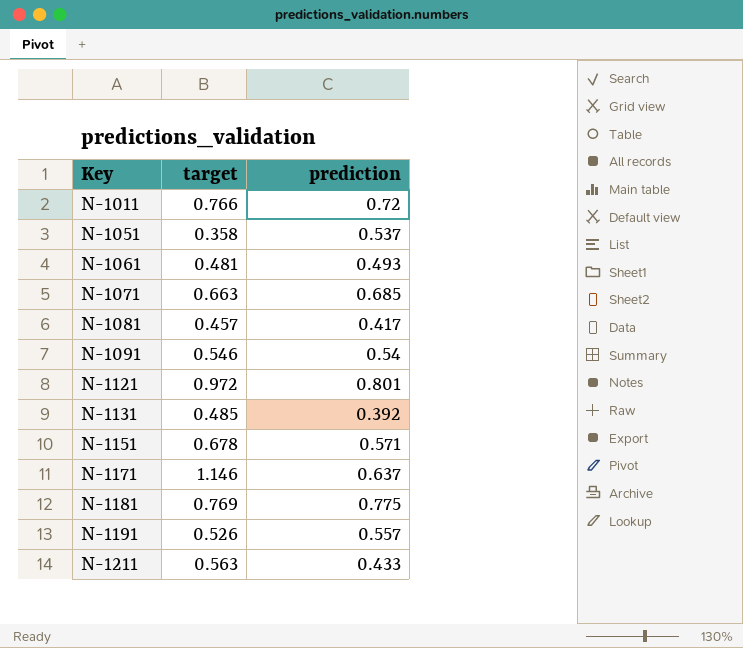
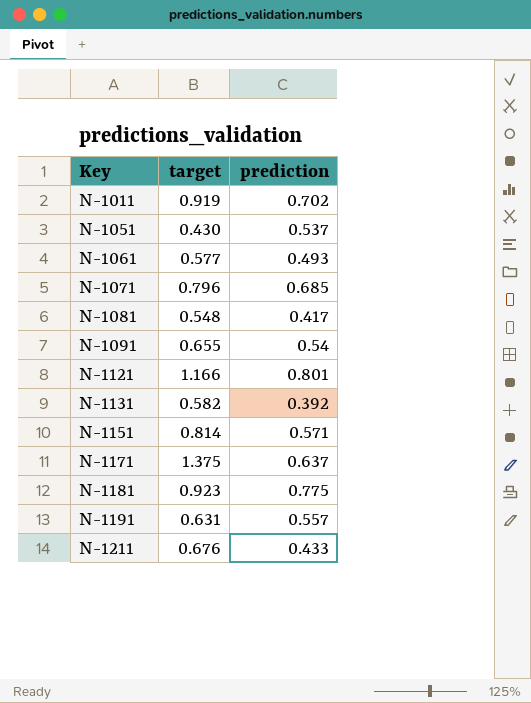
N-1011 | target: 0.766 -> 0.919
N-1011 | prediction: 0.72 -> 0.702
N-1051 | target: 0.358 -> 0.430
N-1061 | target: 0.481 -> 0.577
N-1071 | target: 0.663 -> 0.796
N-1081 | target: 0.457 -> 0.548
N-1091 | target: 0.546 -> 0.655
N-1121 | target: 0.972 -> 1.166
N-1131 | target: 0.485 -> 0.582
N-1151 | target: 0.678 -> 0.814
N-1171 | target: 1.146 -> 1.375
N-1181 | target: 0.769 -> 0.923
N-1191 | target: 0.526 -> 0.631
N-1211 | target: 0.563 -> 0.676

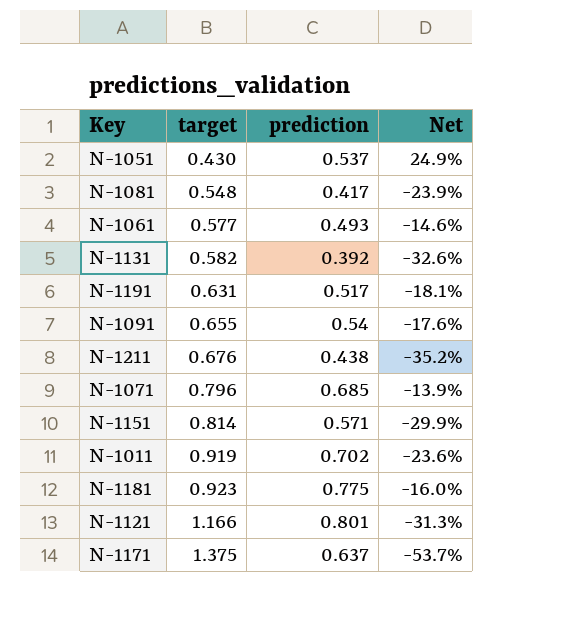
row order: Key ascending -> target ascending
column Net | formula: none -> ([prediction] - [target]) / [target]
N-1191 | prediction: 0.557 -> 0.517
N-1211 | prediction: 0.433 -> 0.438

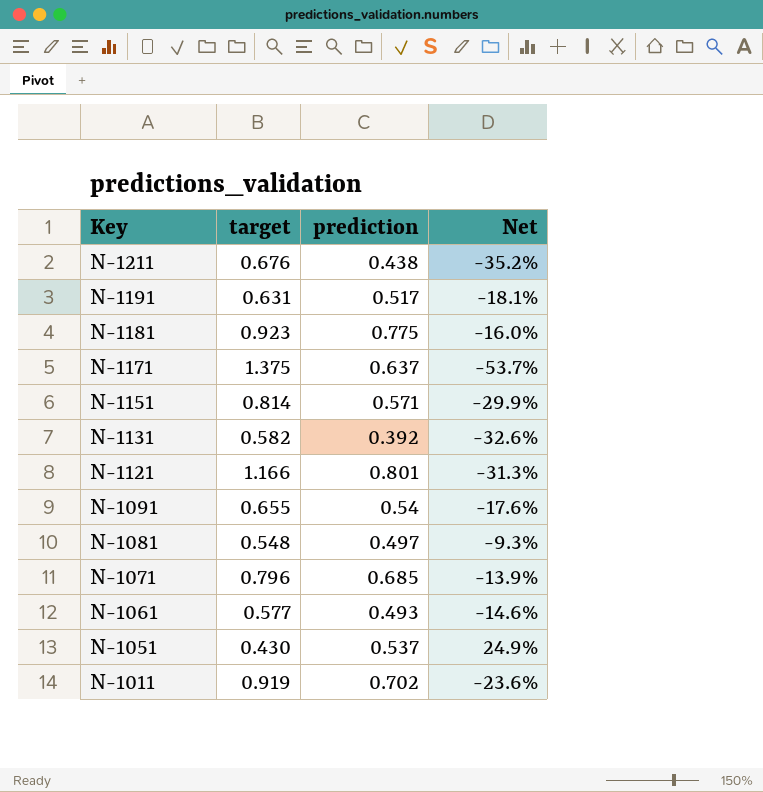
row order: target ascending -> Key descending
N-1081 | prediction: 0.417 -> 0.497
N-1081 | Net: -23.9% -> -9.3%

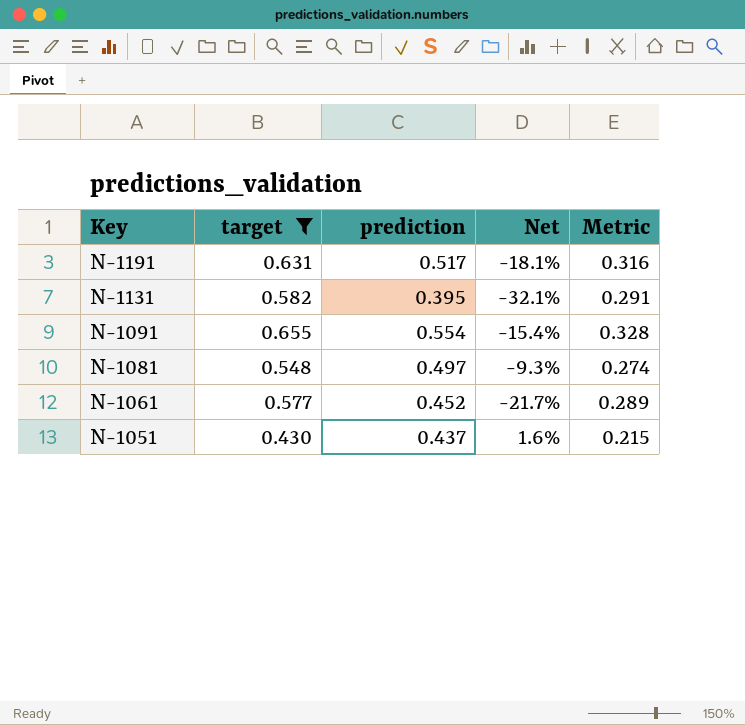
filter: none -> target <= 0.655
column Metric | formula: none -> [target] * 0.5
N-1131 | prediction: 0.392 -> 0.395
N-1131 | Net: -32.6% -> -32.1%
N-1091 | prediction: 0.54 -> 0.554
N-1091 | Net: -17.6% -> -15.4%
N-1061 | prediction: 0.493 -> 0.452
N-1061 | Net: -14.6% -> -21.7%
N-1051 | prediction: 0.537 -> 0.437
N-1051 | Net: 24.9% -> 1.6%

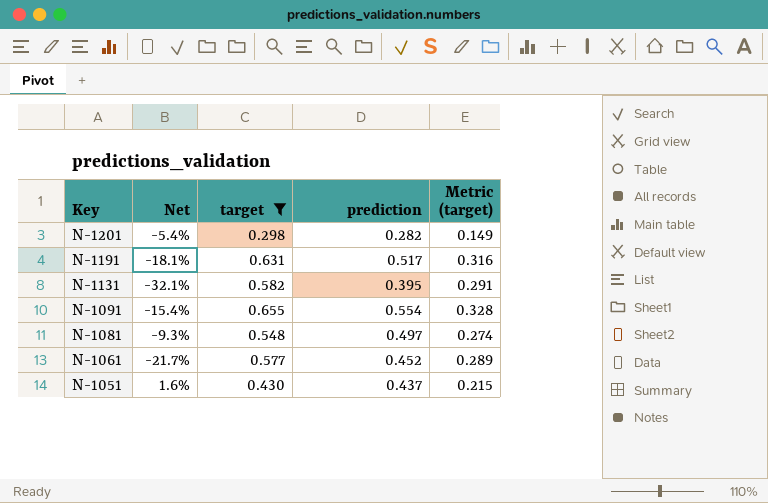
column Net | position: 4 -> 2
column name: Metric -> Metric (target)
row N-1201: none -> -5.4% | 0.298 | 0.282 | 0.149

